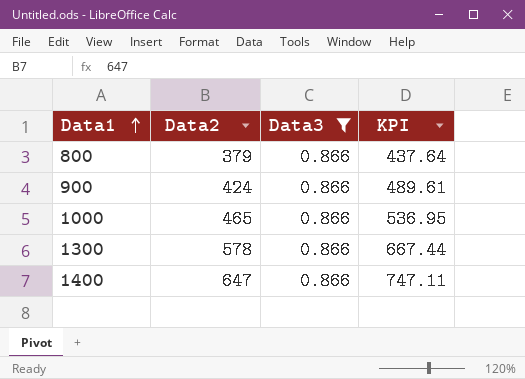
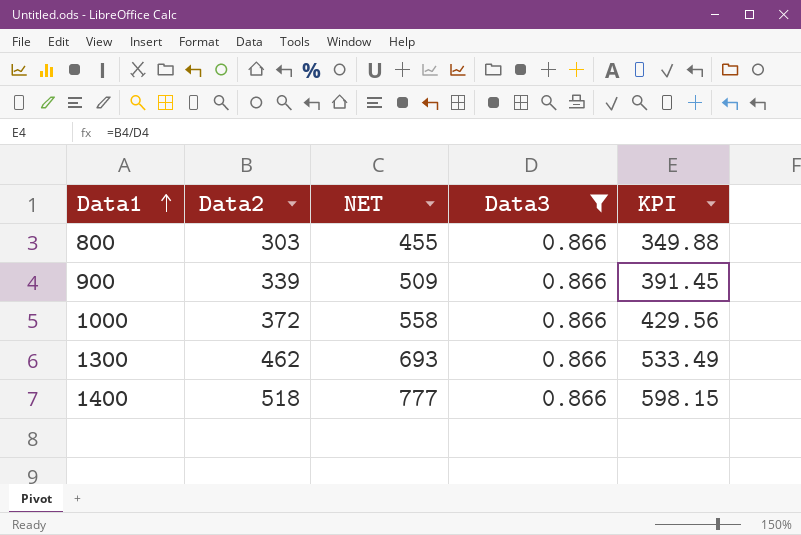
column NET | formula: none -> [Data2] * 1.5
800 | Data2: 379 -> 303
800 | KPI: 437.64 -> 349.88
900 | Data2: 424 -> 339
900 | KPI: 489.61 -> 391.45
1000 | Data2: 465 -> 372
1000 | KPI: 536.95 -> 429.56
1300 | Data2: 578 -> 462
1300 | KPI: 667.44 -> 533.49
1400 | Data2: 647 -> 518
1400 | KPI: 747.11 -> 598.15

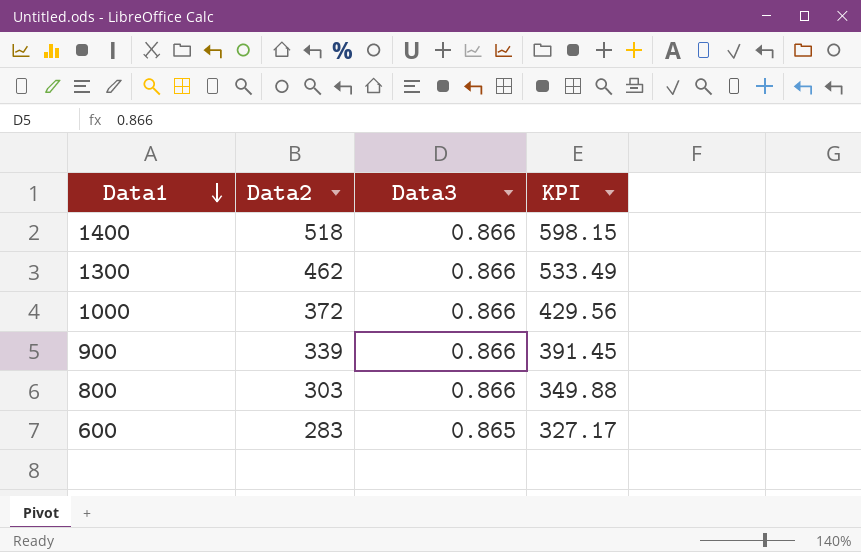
filter: Data3 = 0.866 -> none
row order: Data1 ascending -> Data1 descending
column NET | formula: [Data2] * 1.5 -> none

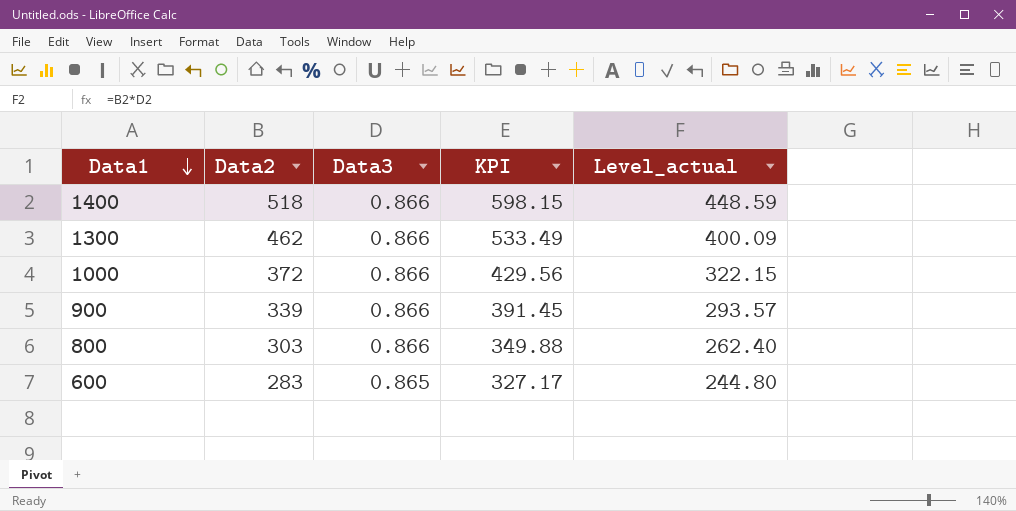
column Level_actual | formula: none -> [Data2] * [Data3]

